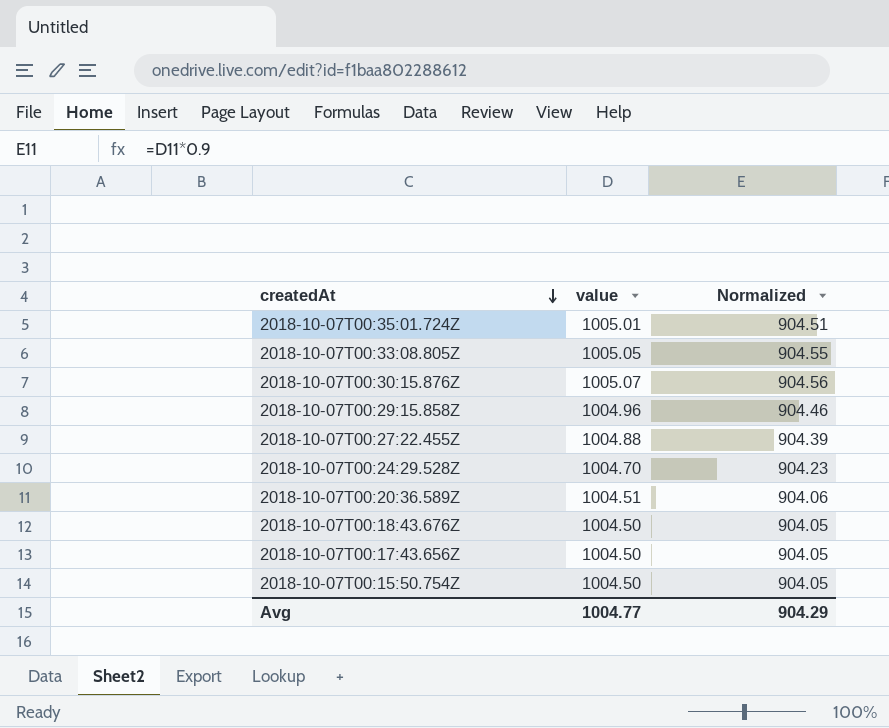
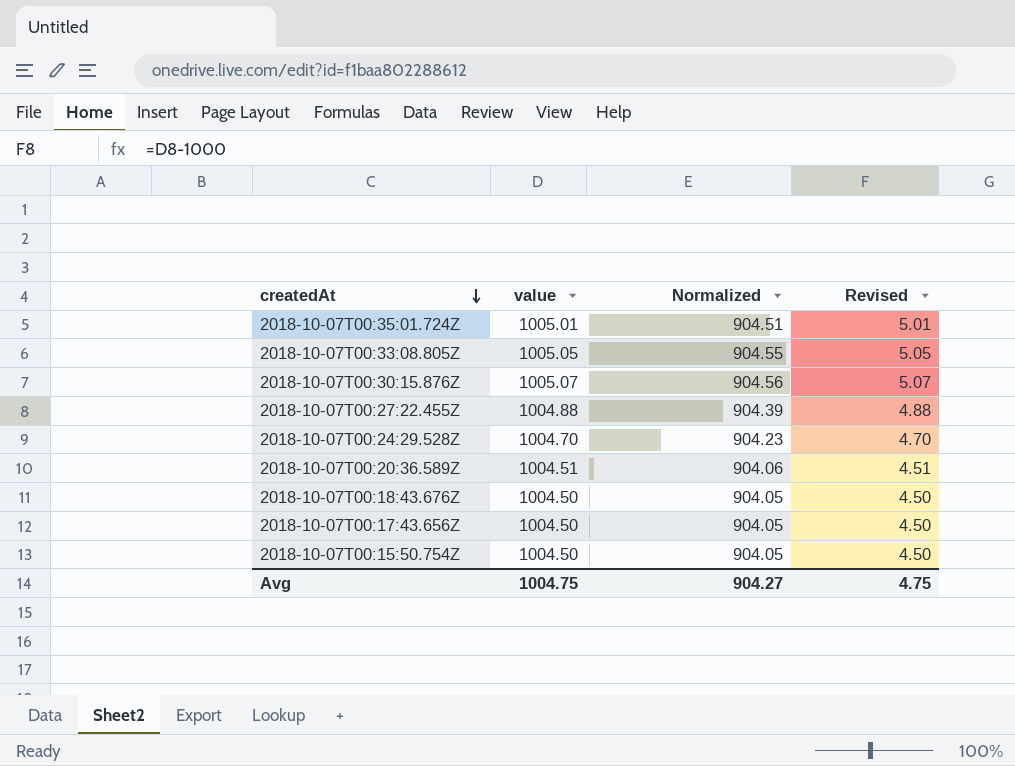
column Revised | formula: none -> [value] - 1000
row 2018-10-07T00:29:15.858Z: 1004.96 | 904.46 -> none
Avg | value: 1004.77 -> 1004.75
Avg | Normalized: 904.29 -> 904.27

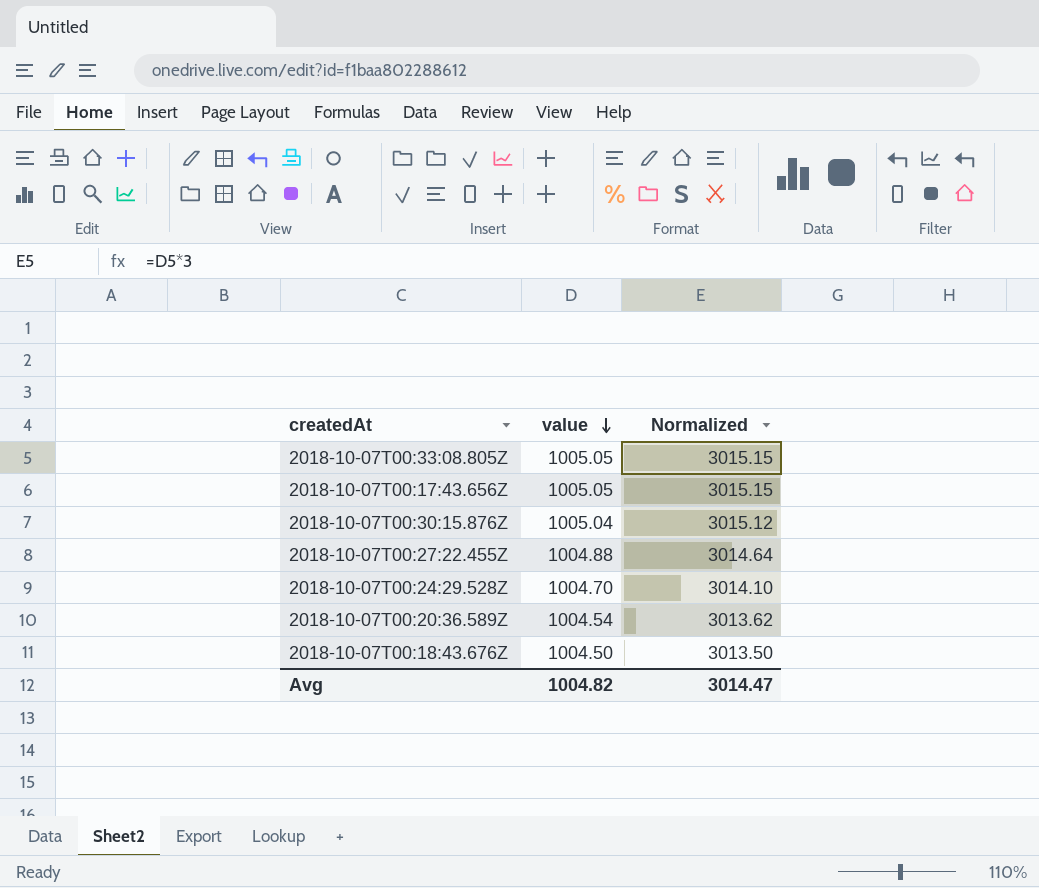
row order: createdAt descending -> value descending
column Revised | formula: [value] - 1000 -> none
column Normalized | formula: [value] * 0.9 -> [value] * 3
row 2018-10-07T00:35:01.724Z: 1005.01 | 904.51 | 5.01 -> none
row 2018-10-07T00:15:50.754Z: 1004.50 | 904.05 | 4.50 -> none
2018-10-07T00:17:43.656Z | value: 1004.50 -> 1005.05
2018-10-07T00:30:15.876Z | value: 1005.07 -> 1005.04
2018-10-07T00:20:36.589Z | value: 1004.51 -> 1004.54
Avg | value: 1004.75 -> 1004.82
Avg | Normalized: 904.27 -> 3014.47

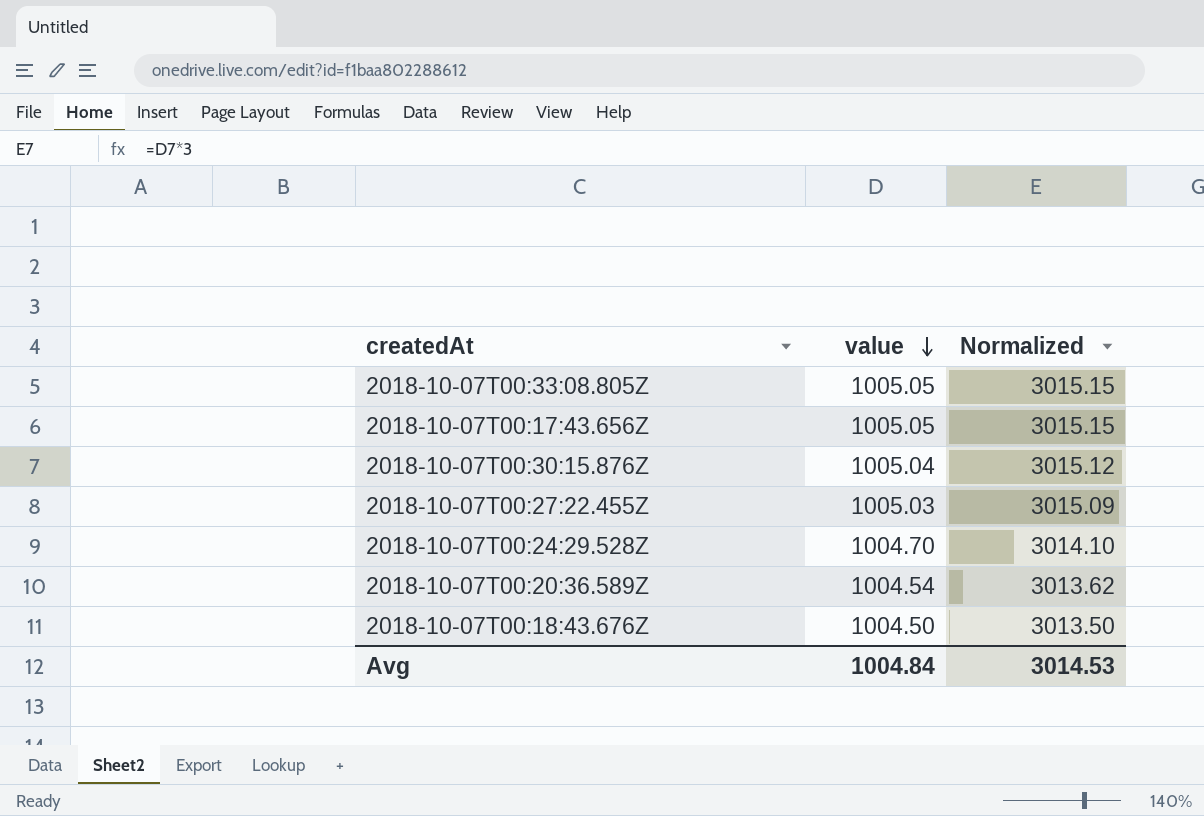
2018-10-07T00:27:22.455Z | value: 1004.88 -> 1005.03
2018-10-07T00:27:22.455Z | Normalized: 3014.64 -> 3015.09
Avg | value: 1004.82 -> 1004.84
Avg | Normalized: 3014.47 -> 3014.53

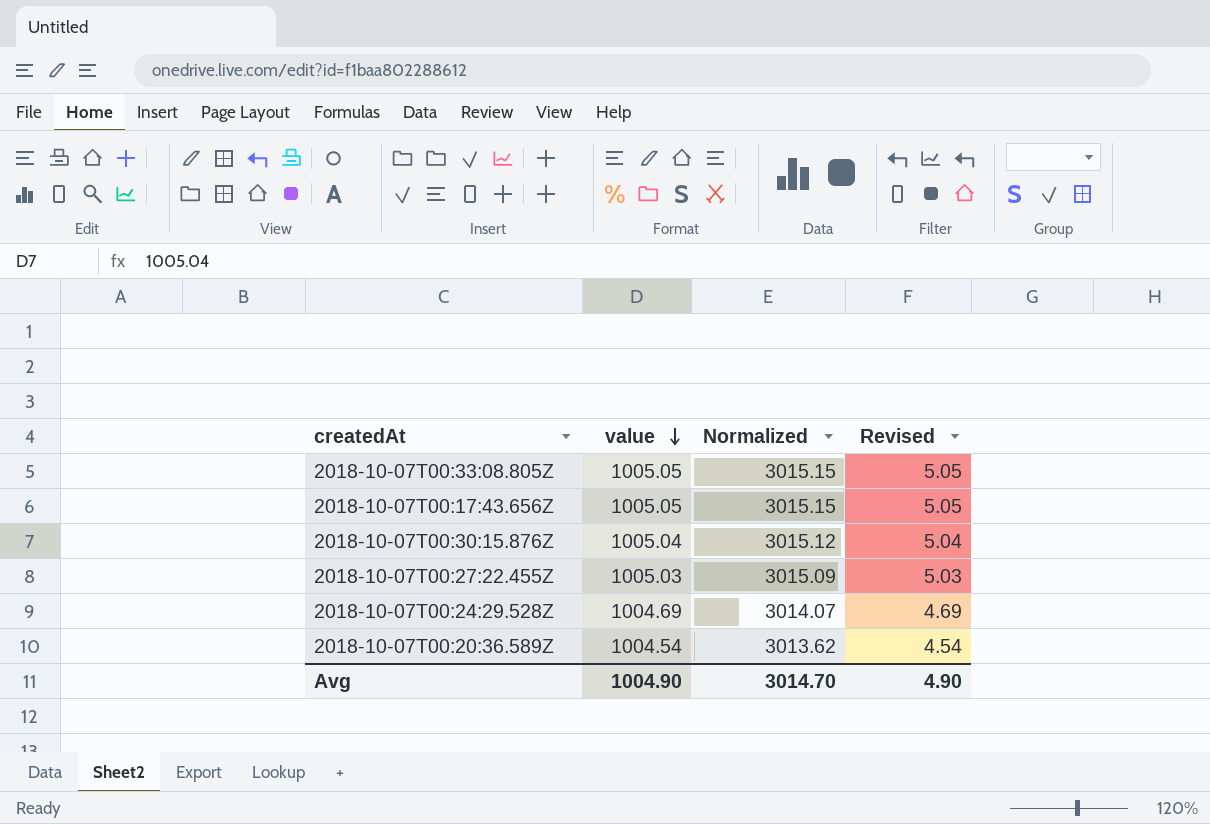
column Revised | formula: none -> [value] - 1000
row 2018-10-07T00:18:43.676Z: 1004.50 | 3013.50 -> none
2018-10-07T00:24:29.528Z | value: 1004.70 -> 1004.69
2018-10-07T00:24:29.528Z | Normalized: 3014.10 -> 3014.07
Avg | value: 1004.84 -> 1004.90
Avg | Normalized: 3014.53 -> 3014.70

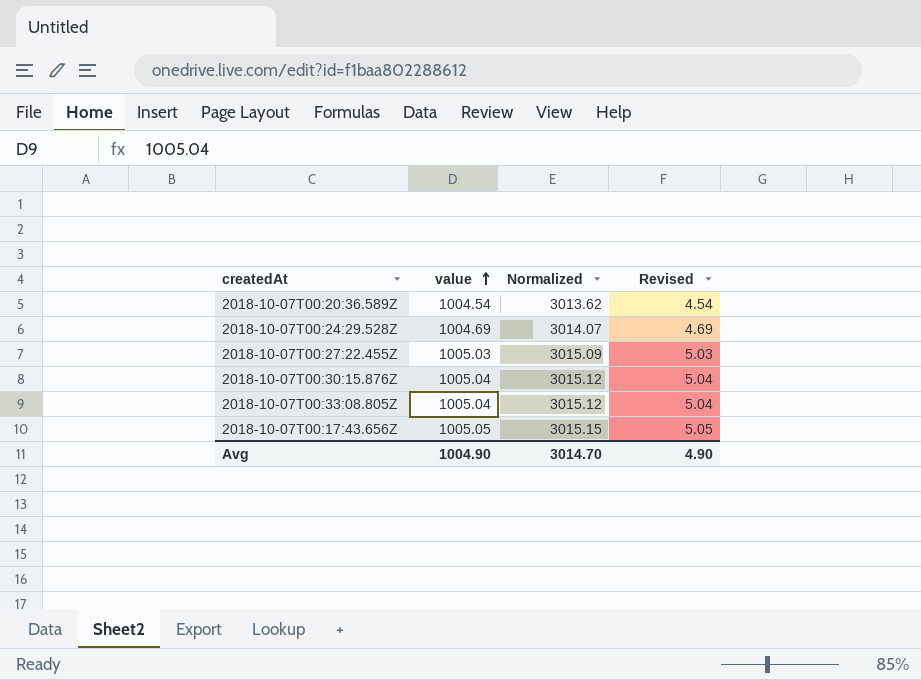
row order: value descending -> value ascending
2018-10-07T00:33:08.805Z | value: 1005.05 -> 1005.04
2018-10-07T00:33:08.805Z | Normalized: 3015.15 -> 3015.12
2018-10-07T00:33:08.805Z | Revised: 5.05 -> 5.04

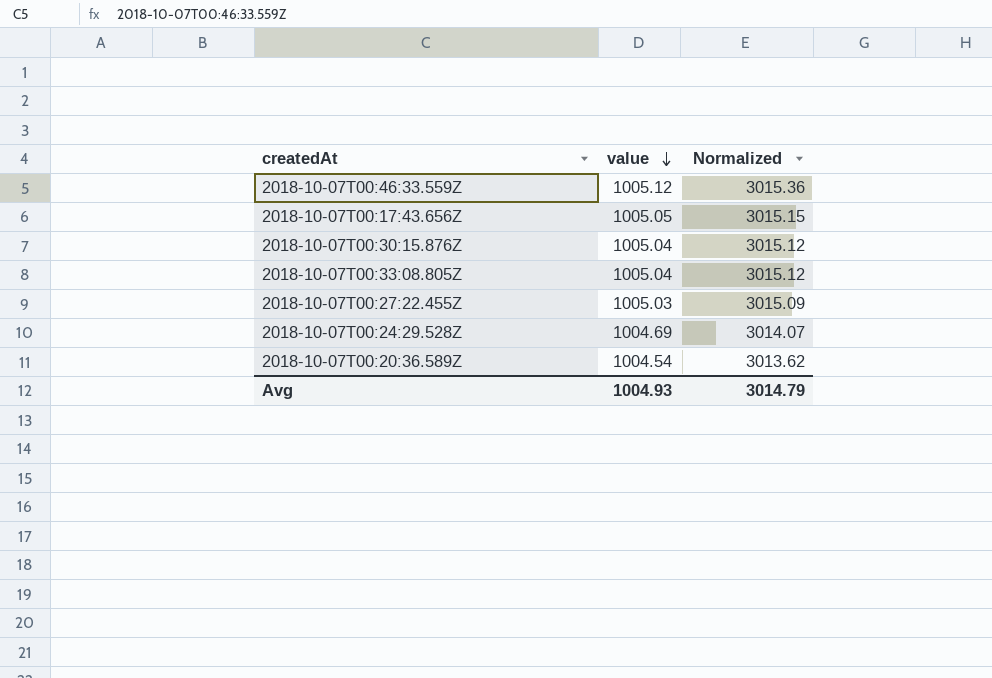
row order: value ascending -> value descending
column Revised | formula: [value] - 1000 -> none
row 2018-10-07T00:46:33.559Z: none -> 1005.12 | 3015.36
Avg | value: 1004.90 -> 1004.93
Avg | Normalized: 3014.70 -> 3014.79

